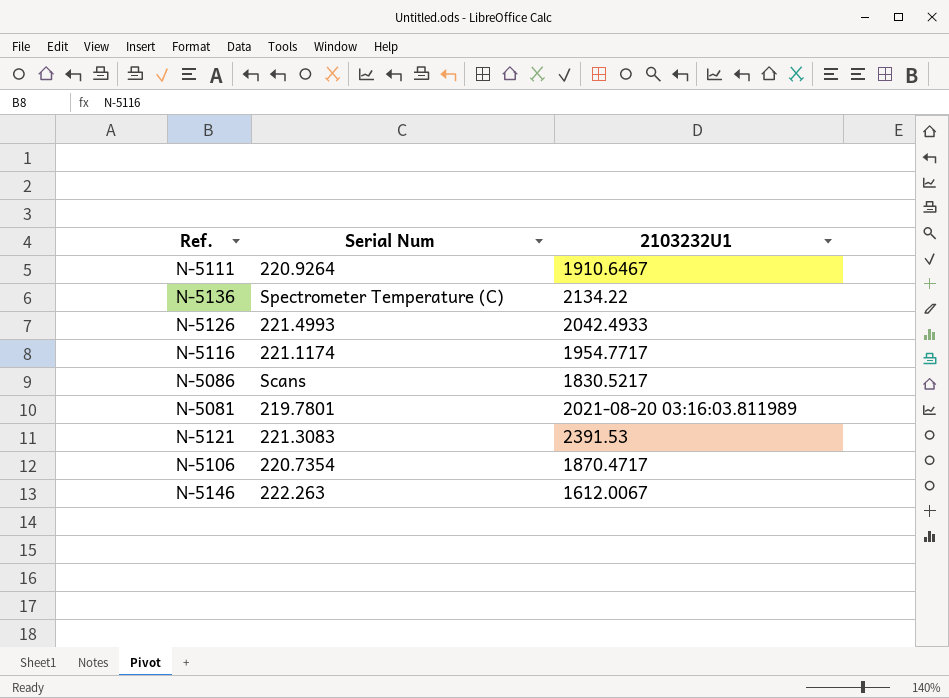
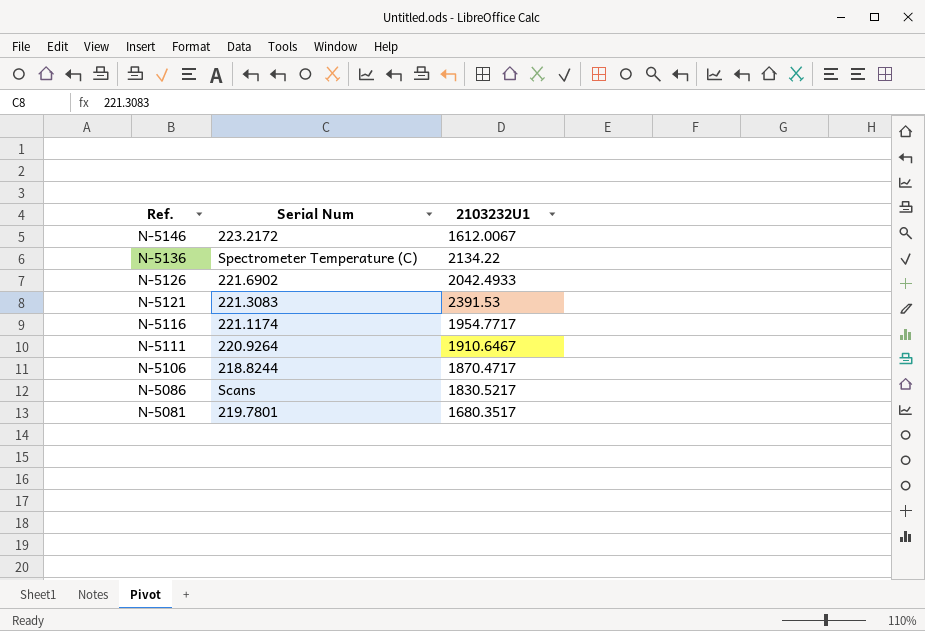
row order: none -> Ref. descending
N-5146 | Serial Num: 222.263 -> 223.2172
N-5126 | Serial Num: 221.4993 -> 221.6902
N-5106 | Serial Num: 220.7354 -> 218.8244
N-5081 | 2103232U1: 2021-08-20 03:16:03.811989 -> 1680.3517

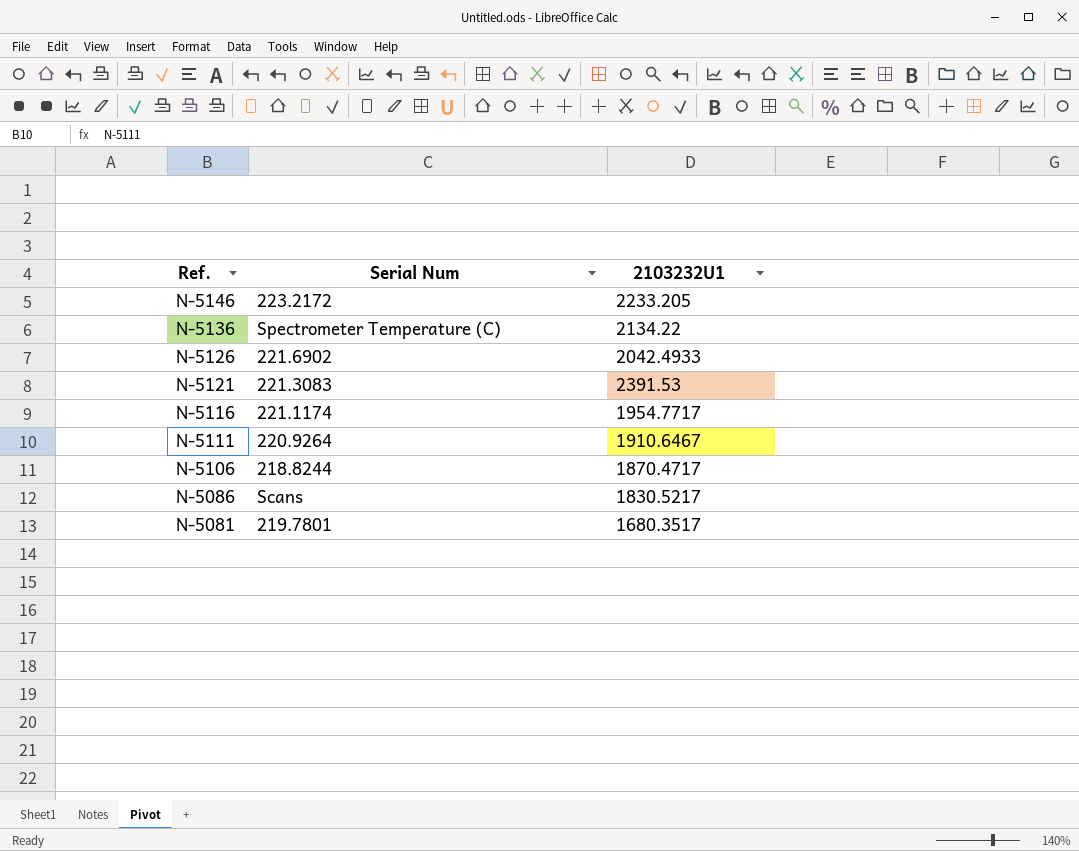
N-5146 | 2103232U1: 1612.0067 -> 2233.205

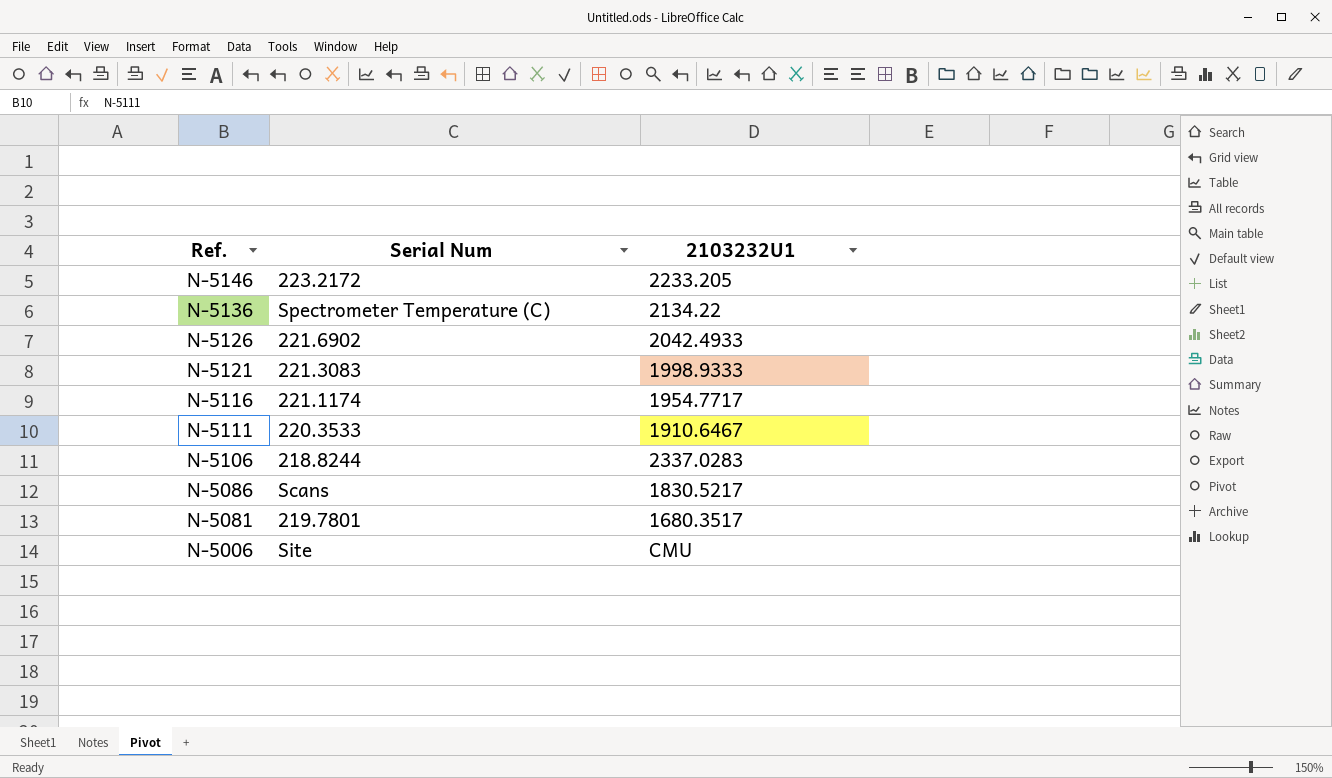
N-5121 | 2103232U1: 2391.53 -> 1998.9333
N-5111 | Serial Num: 220.9264 -> 220.3533
N-5106 | 2103232U1: 1870.4717 -> 2337.0283
row N-5006: none -> Site | CMU

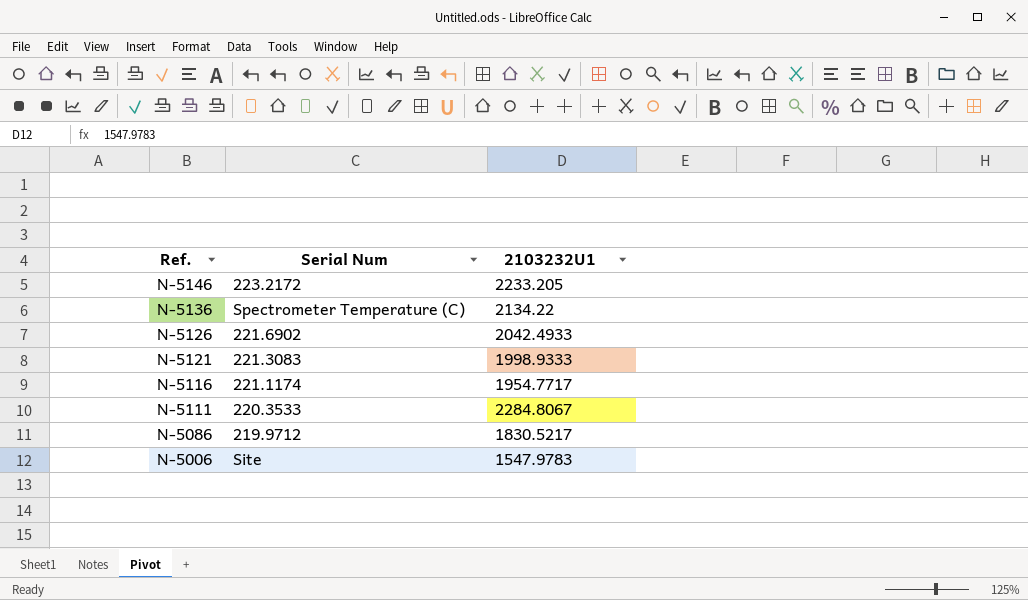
row N-5106: 218.8244 | 2337.0283 -> none
row N-5081: 219.7801 | 1680.3517 -> none
N-5111 | 2103232U1: 1910.6467 -> 2284.8067
N-5086 | Serial Num: Scans -> 219.9712
N-5006 | 2103232U1: CMU -> 1547.9783

